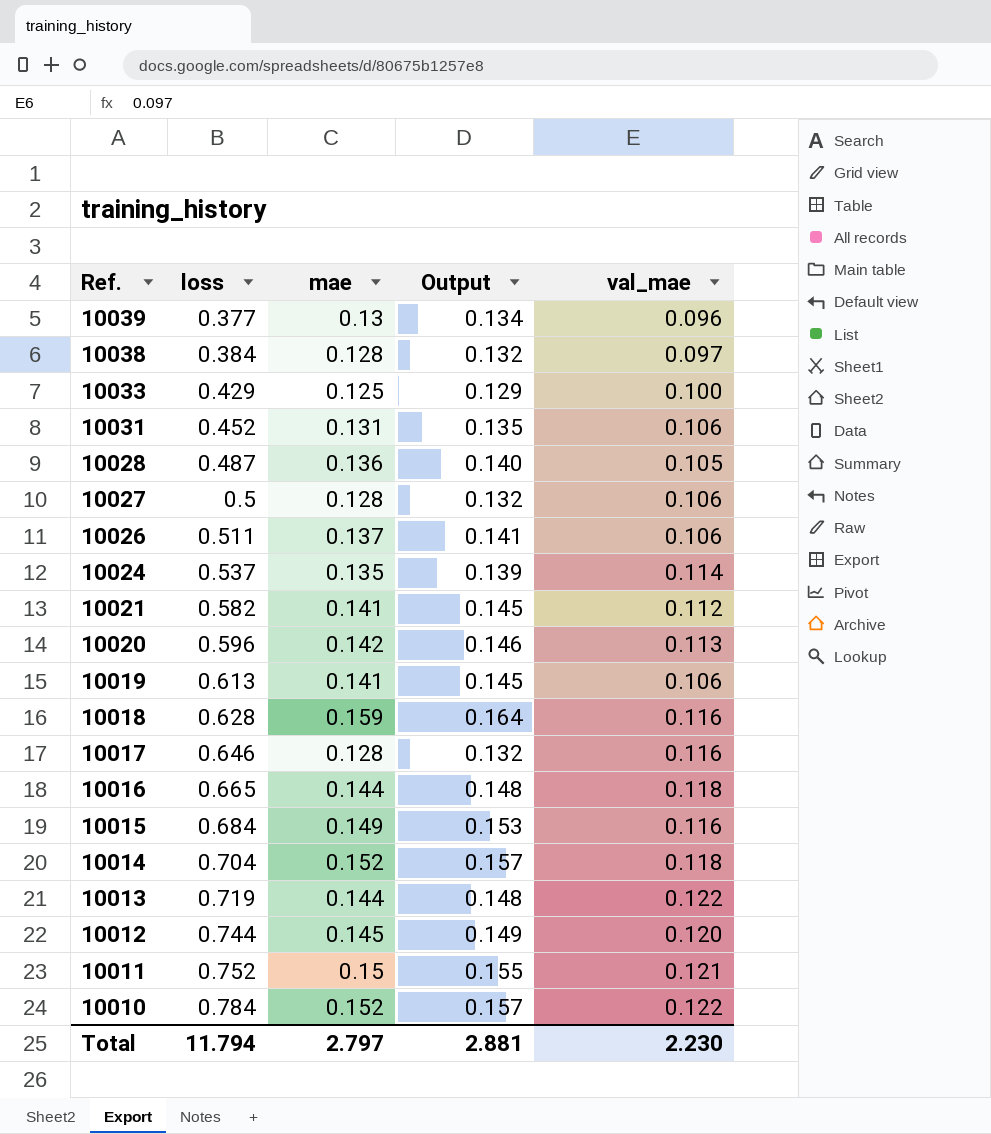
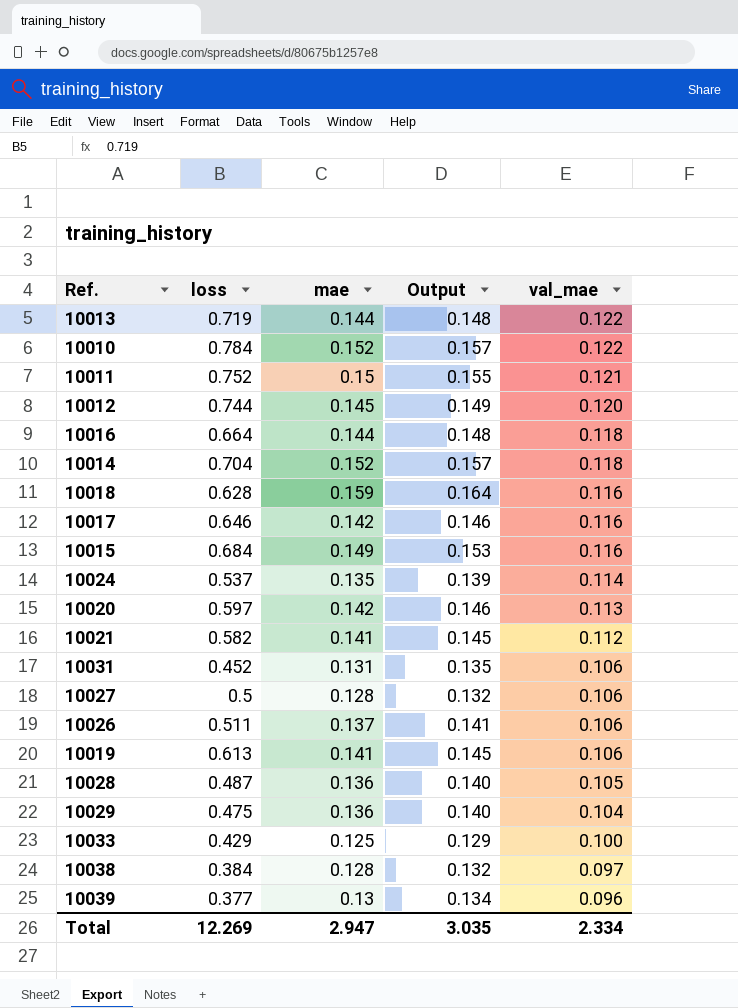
row order: Ref. descending -> val_mae descending
10016 | loss: 0.665 -> 0.664
10017 | mae: 0.128 -> 0.142
10017 | Output: 0.132 -> 0.146
10020 | loss: 0.596 -> 0.597
row 10029: none -> 0.475 | 0.136 | 0.140 | 0.104
Total | loss: 11.794 -> 12.269
Total | mae: 2.797 -> 2.947
Total | Output: 2.881 -> 3.035
Total | val_mae: 2.230 -> 2.334

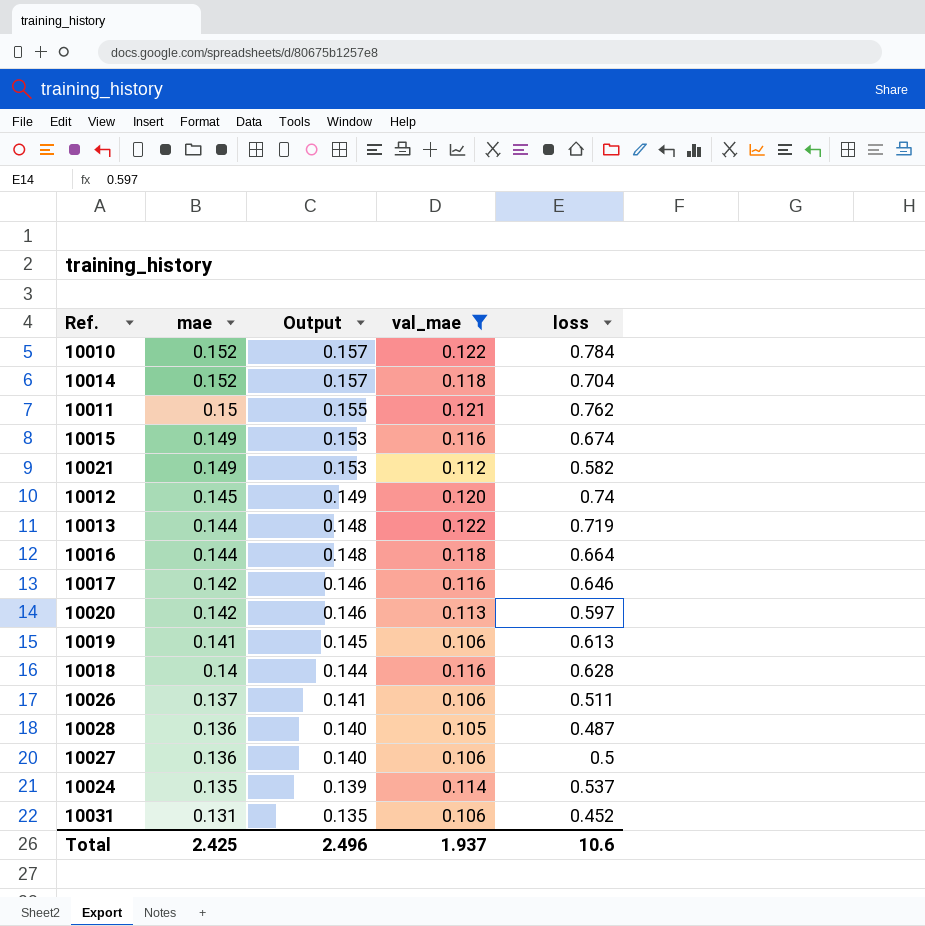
filter: none -> val_mae >= 0.105
row order: val_mae descending -> mae descending
column loss | position: 2 -> 5
10011 | loss: 0.752 -> 0.762
10015 | loss: 0.684 -> 0.674
10021 | mae: 0.141 -> 0.149
10021 | Output: 0.145 -> 0.153
10012 | loss: 0.744 -> 0.74
10018 | mae: 0.159 -> 0.14
10018 | Output: 0.164 -> 0.144
10027 | mae: 0.128 -> 0.136
10027 | Output: 0.132 -> 0.140
Total | mae: 2.947 -> 2.425
Total | Output: 3.035 -> 2.496
Total | val_mae: 2.334 -> 1.937
Total | loss: 12.269 -> 10.6

